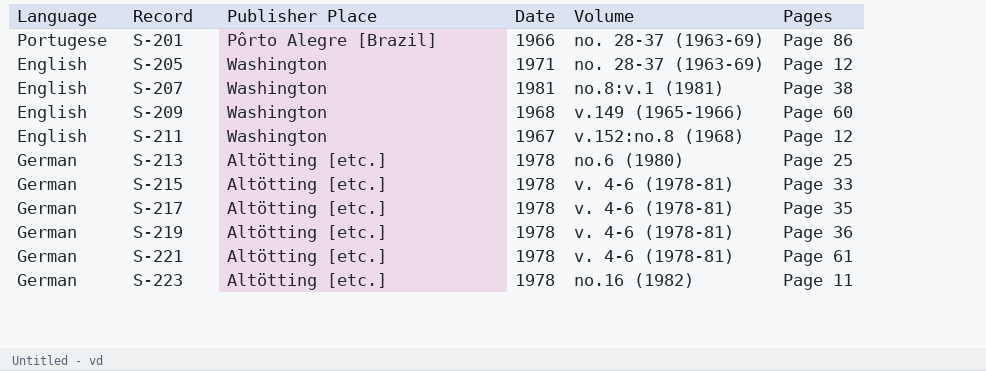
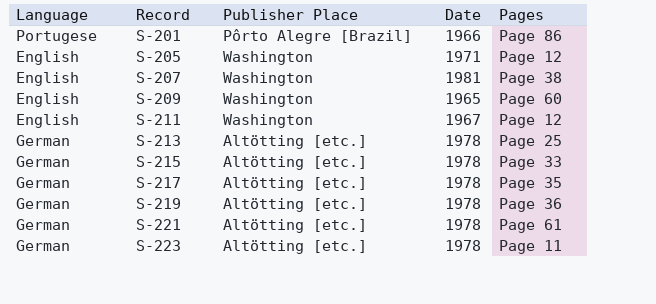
column Volume | position: 5 -> none
S-209 | Date: 1968 -> 1965

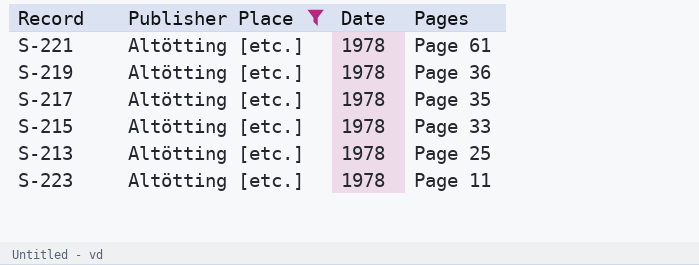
filter: none -> Publisher Place = Altötting [etc.]
row order: Record ascending -> Pages descending
column Language | position: 1 -> none

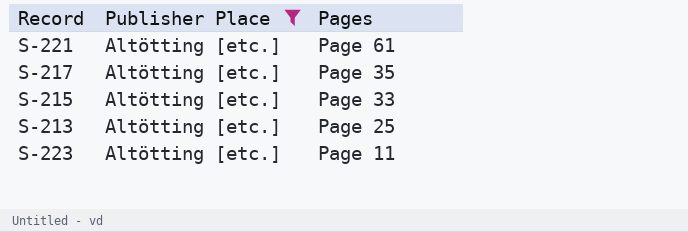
column Date | position: 3 -> none
row S-219: Altötting [etc.] | 1978 | Page 36 -> none

